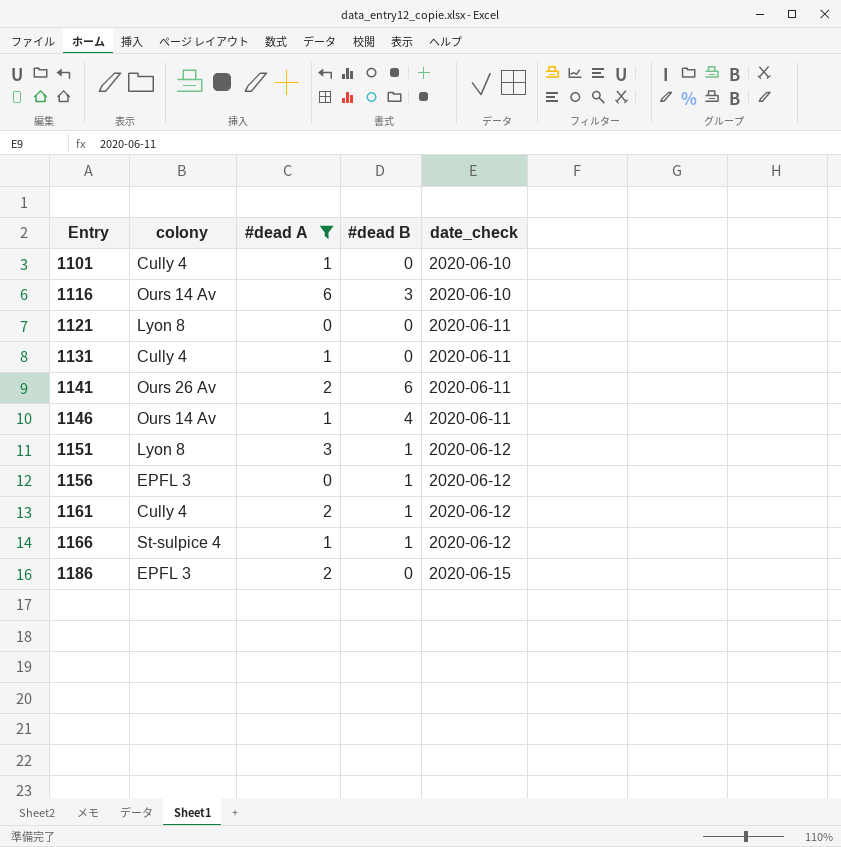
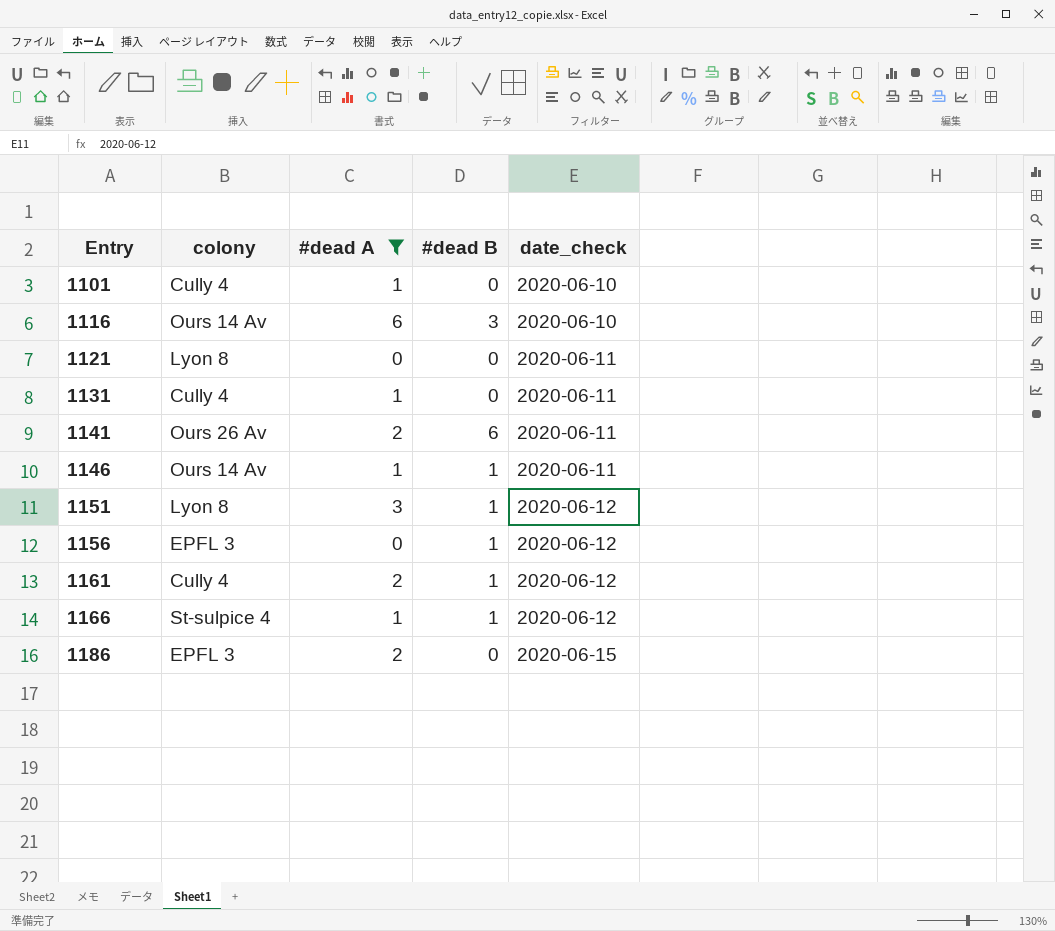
1146 | #dead B: 4 -> 1

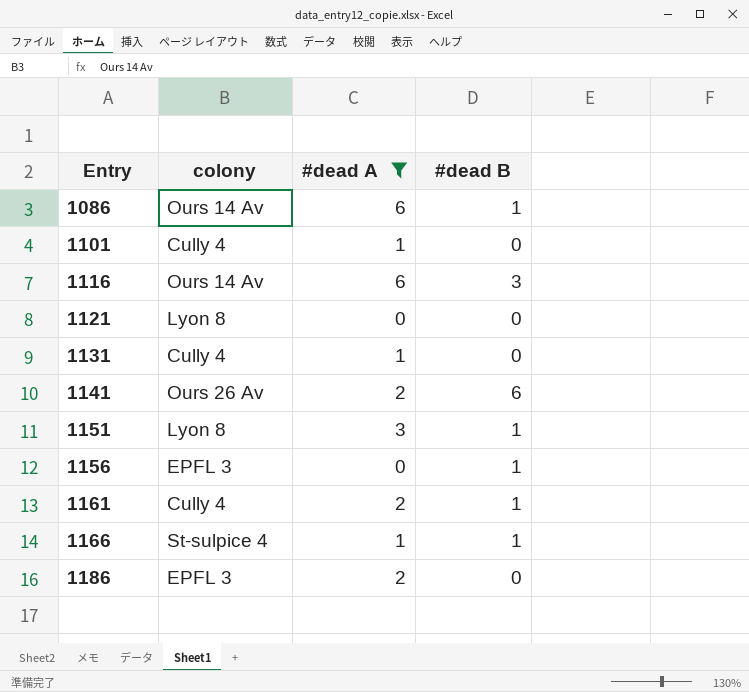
column date_check | position: 5 -> none
row 1146: Ours 14 Av | 1 | 1 | 2020-06-11 -> none
row 1086: none -> Ours 14 Av | 6 | 1

